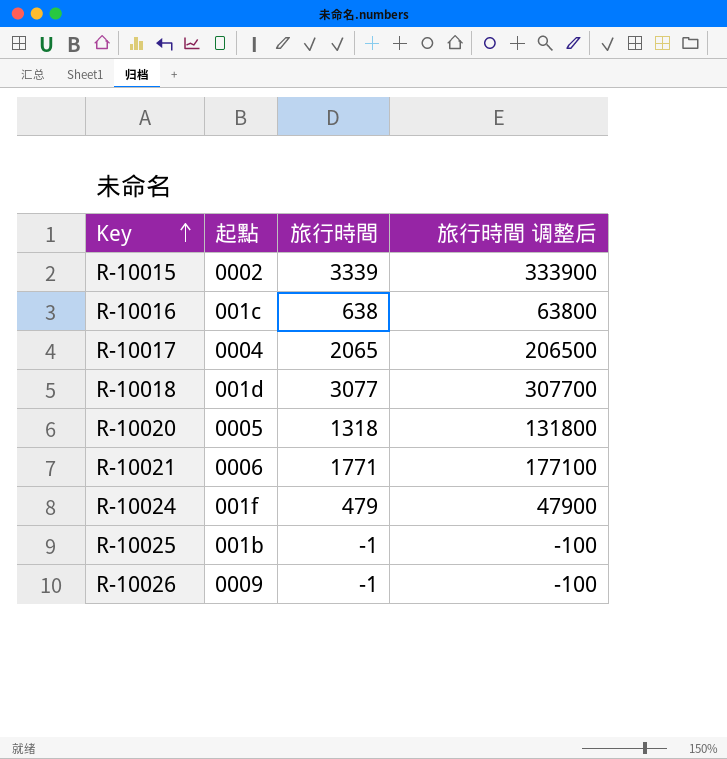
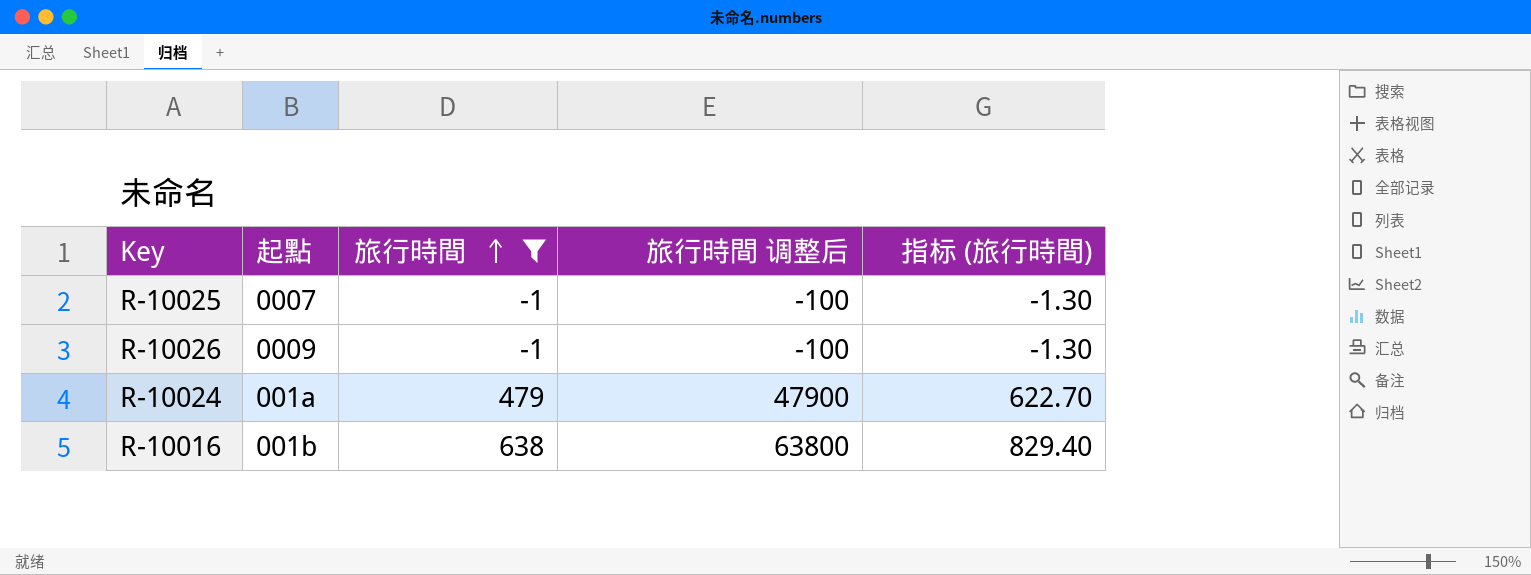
filter: none -> 旅行時間 <= 638
row order: Key ascending -> 旅行時間 ascending
column 指标 (旅行時間) | formula: none -> [旅行時間] * 1.3
R-10025 | 起點: 001b -> 0007
R-10024 | 起點: 001f -> 001a
R-10016 | 起點: 001c -> 001b

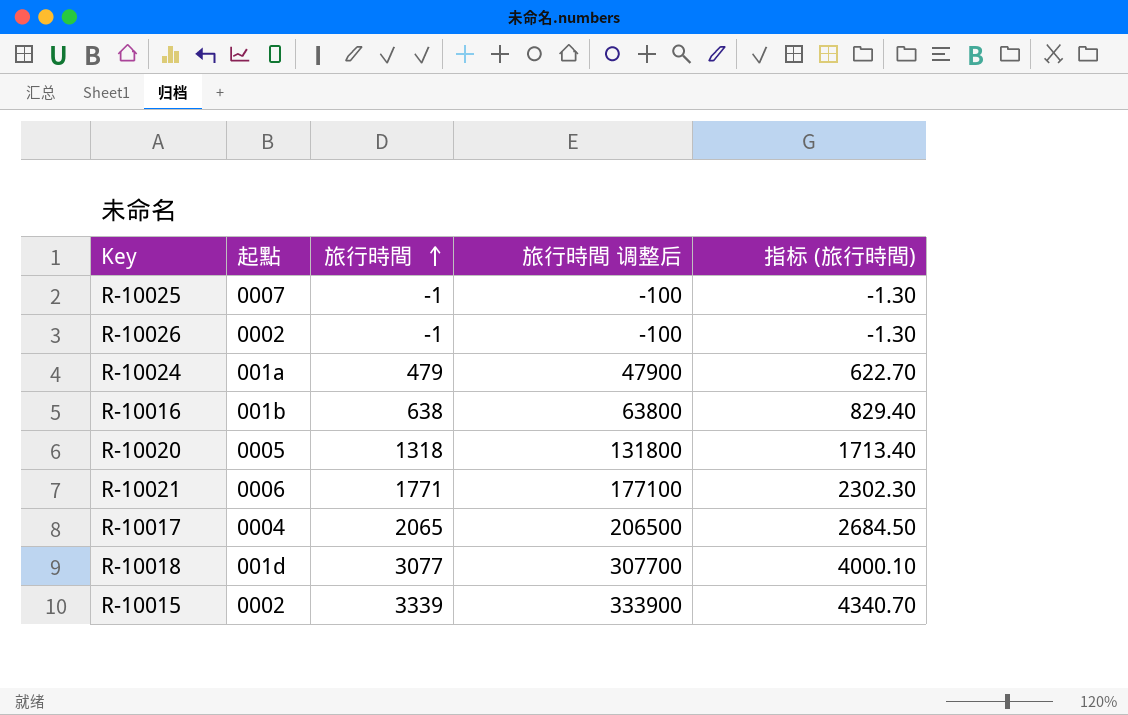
filter: 旅行時間 <= 638 -> none
R-10026 | 起點: 0009 -> 0002

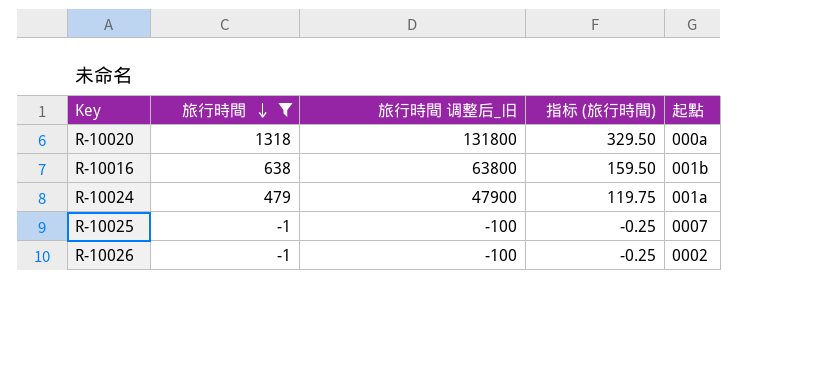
filter: none -> 旅行時間 <= 1318
row order: 旅行時間 ascending -> 旅行時間 descending
column name: 旅行時間 调整后 -> 旅行時間 调整后_旧
column 指标 (旅行時間) | formula: [旅行時間] * 1.3 -> [旅行時間] * 0.25
column 起點 | position: 2 -> 5
R-10020 | 起點: 0005 -> 000a

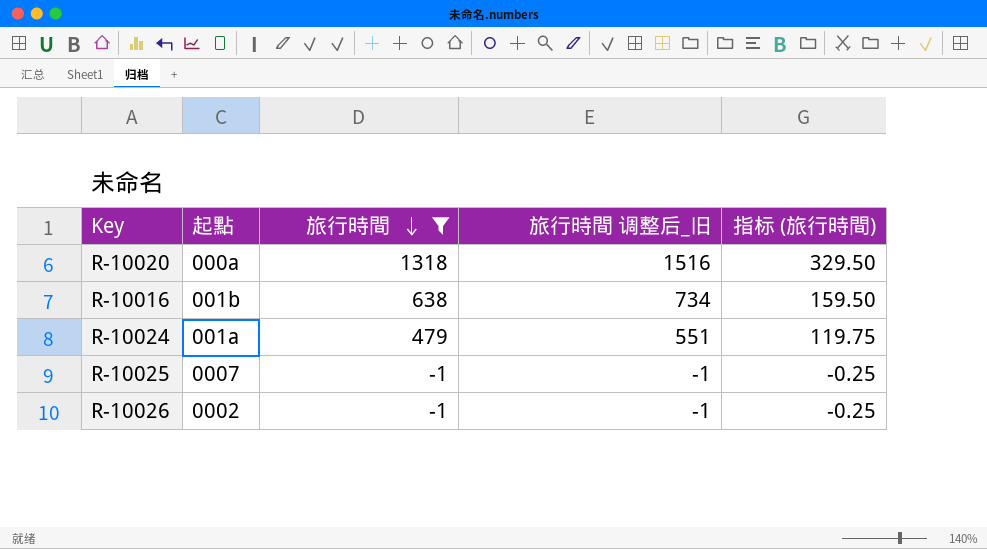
column 起點 | position: 5 -> 2
column 旅行時間 调整后_旧 | formula: [旅行時間] * 100 -> [旅行時間] * 1.15

